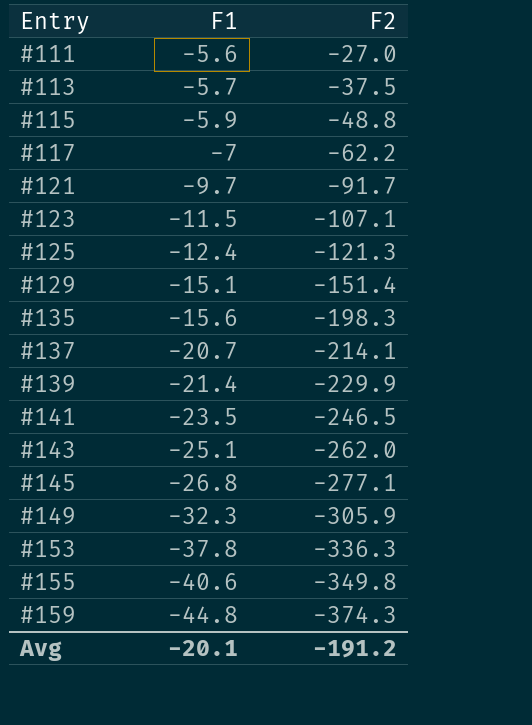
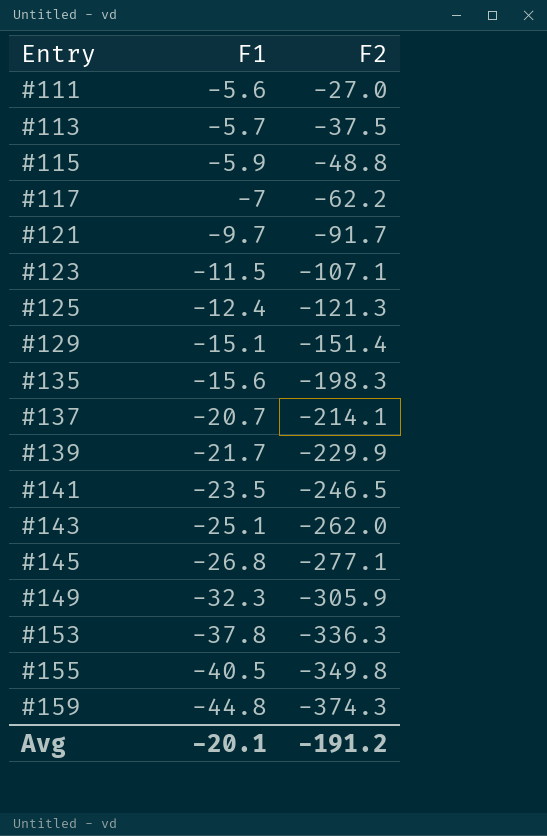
#139 | F1: -21.4 -> -21.7
#155 | F1: -40.6 -> -40.5

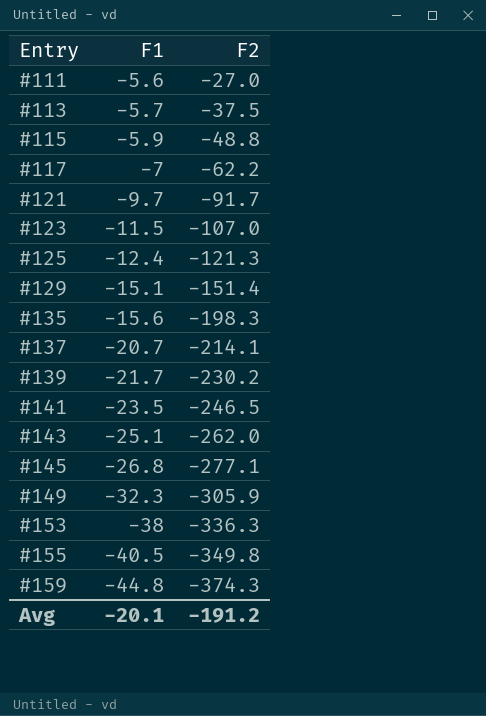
#123 | F2: -107.1 -> -107.0
#139 | F2: -229.9 -> -230.2
#153 | F1: -37.8 -> -38

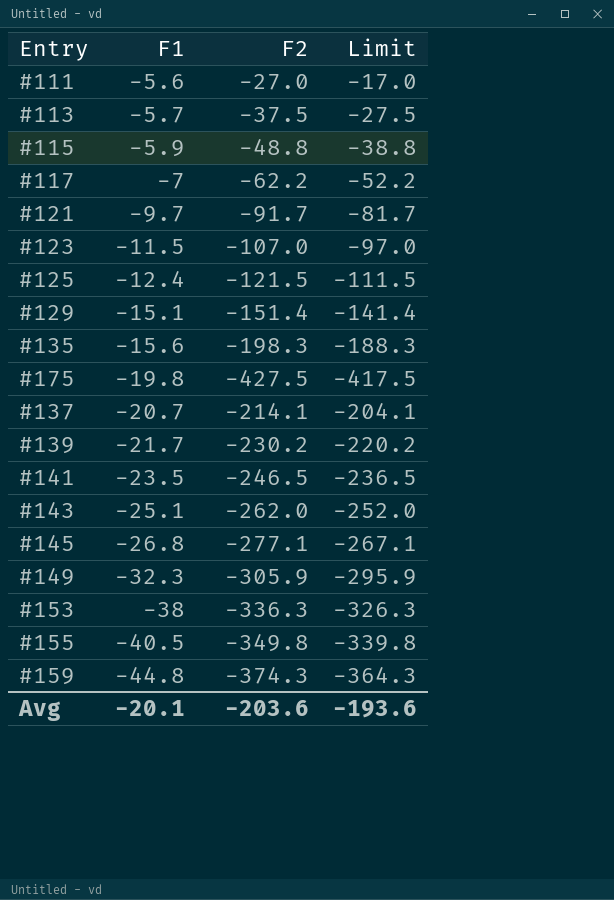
column Limit | formula: none -> [F2] + 10
#125 | F2: -121.3 -> -121.5
row #175: none -> -19.8 | -427.5 | -417.5
Avg | F2: -191.2 -> -203.6

